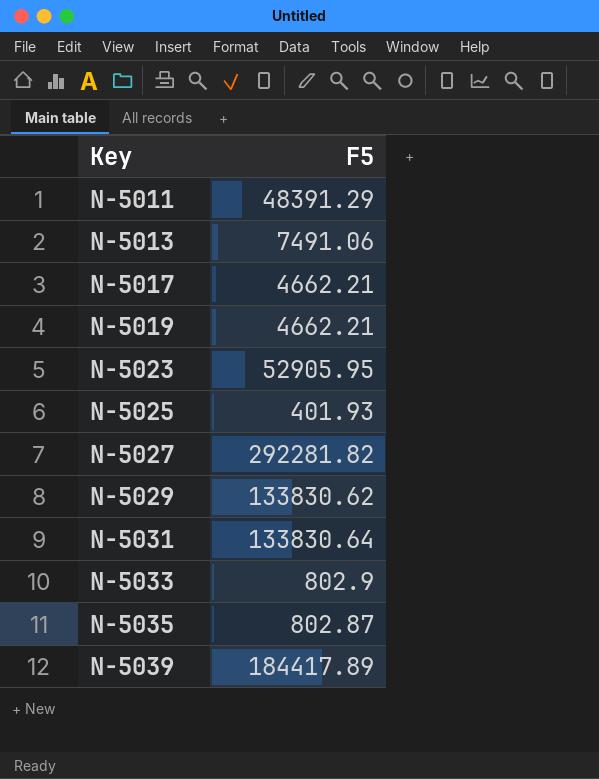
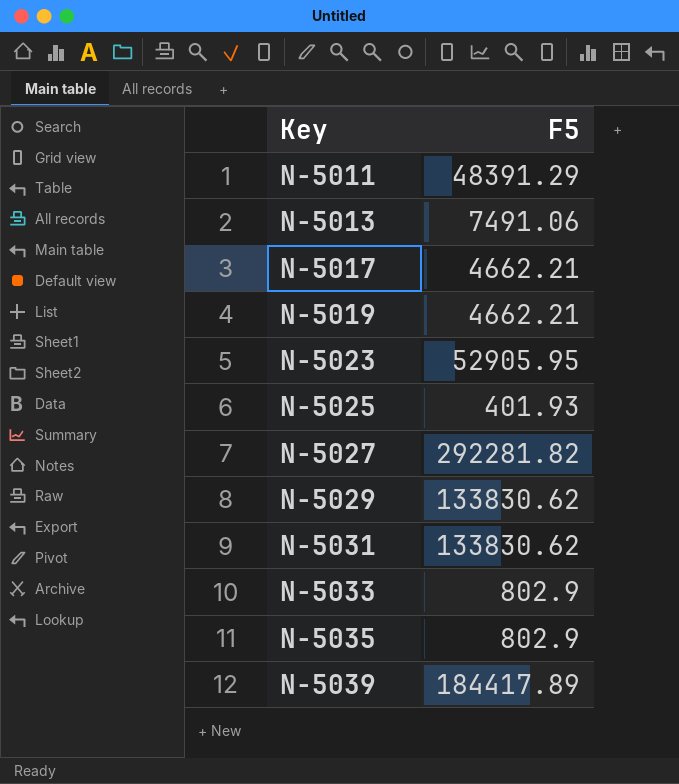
N-5031 | F5: 133830.64 -> 133830.62
N-5035 | F5: 802.87 -> 802.9

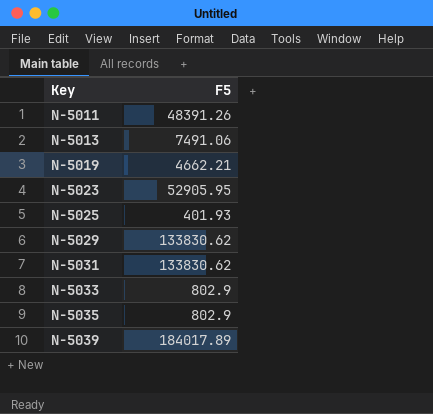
row N-5017: 4662.21 -> none
row N-5027: 292281.82 -> none
N-5011 | F5: 48391.29 -> 48391.26
N-5039 | F5: 184417.89 -> 184017.89

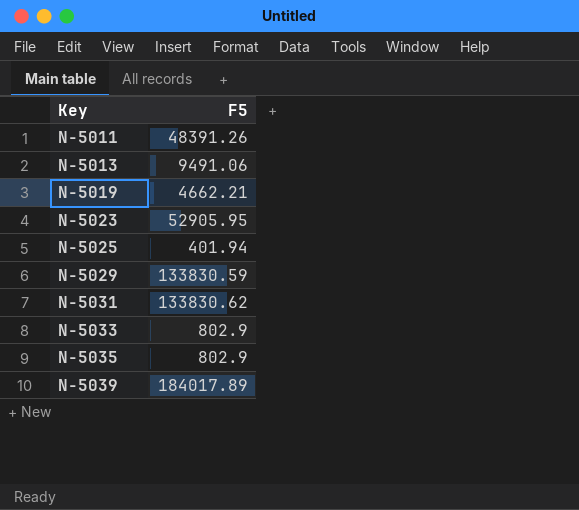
N-5013 | F5: 7491.06 -> 9491.06
N-5025 | F5: 401.93 -> 401.94
N-5029 | F5: 133830.62 -> 133830.59

